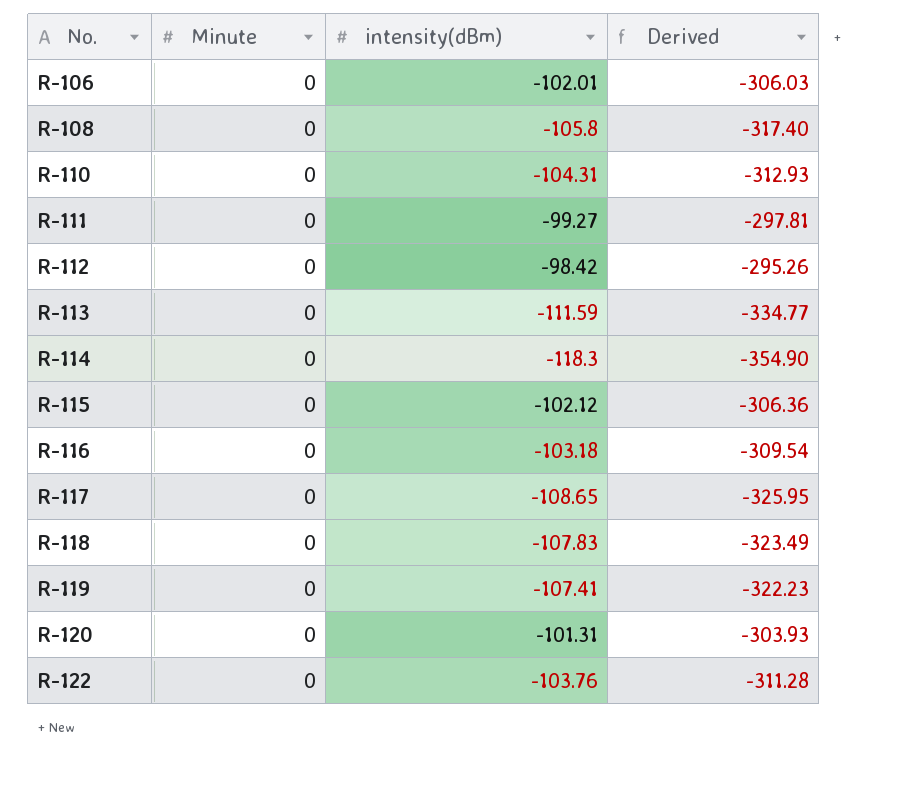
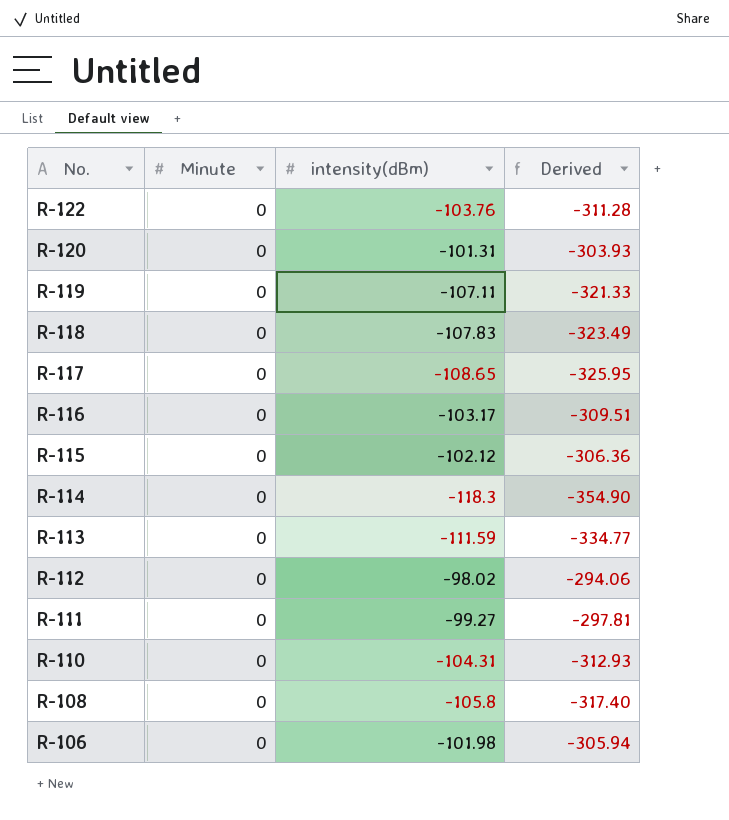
row order: No. ascending -> No. descending
R-119 | intensity(dBm): -107.41 -> -107.11
R-119 | Derived: -322.23 -> -321.33
R-116 | intensity(dBm): -103.18 -> -103.17
R-116 | Derived: -309.54 -> -309.51
R-112 | intensity(dBm): -98.42 -> -98.02
R-112 | Derived: -295.26 -> -294.06
R-106 | intensity(dBm): -102.01 -> -101.98
R-106 | Derived: -306.03 -> -305.94

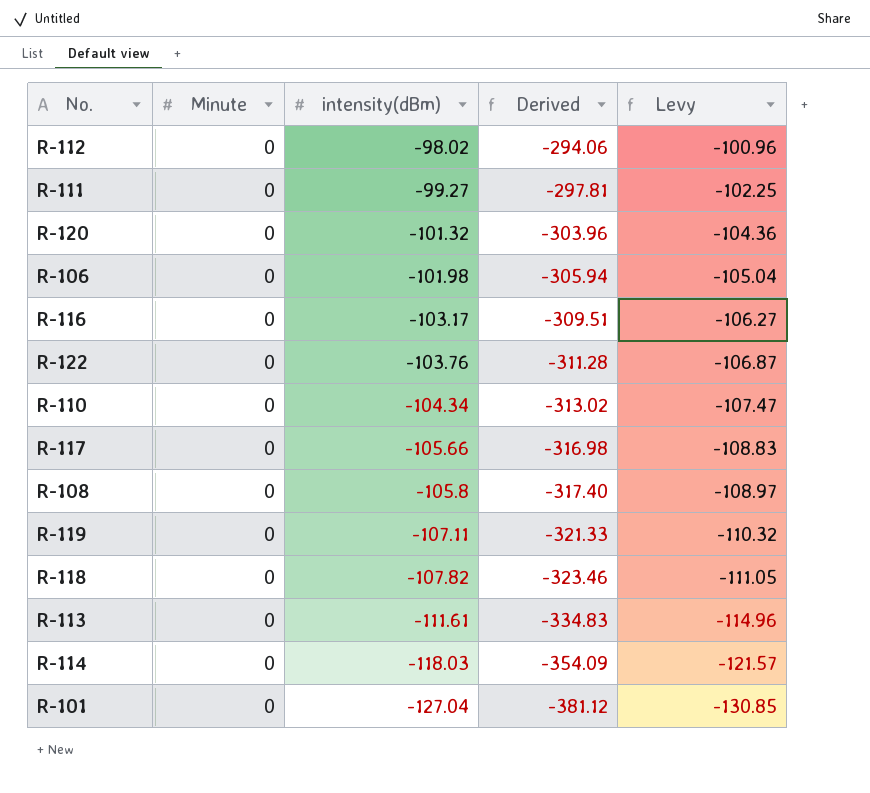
row order: No. descending -> intensity(dBm) descending
column Levy | formula: none -> [intensity(dBm)] * 1.03
row R-115: 0 | -102.12 | -306.36 -> none
R-120 | intensity(dBm): -101.31 -> -101.32
R-120 | Derived: -303.93 -> -303.96
R-110 | intensity(dBm): -104.31 -> -104.34
R-110 | Derived: -312.93 -> -313.02
R-117 | intensity(dBm): -108.65 -> -105.66
R-117 | Derived: -325.95 -> -316.98
R-118 | intensity(dBm): -107.83 -> -107.82
R-118 | Derived: -323.49 -> -323.46
R-113 | intensity(dBm): -111.59 -> -111.61
R-113 | Derived: -334.77 -> -334.83
R-114 | intensity(dBm): -118.3 -> -118.03
R-114 | Derived: -354.90 -> -354.09
row R-101: none -> 0 | -127.04 | -381.12 | -130.85

